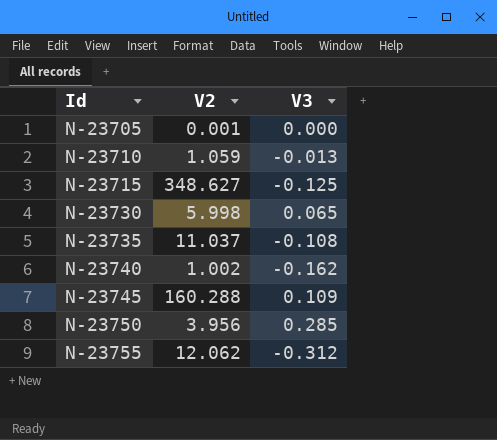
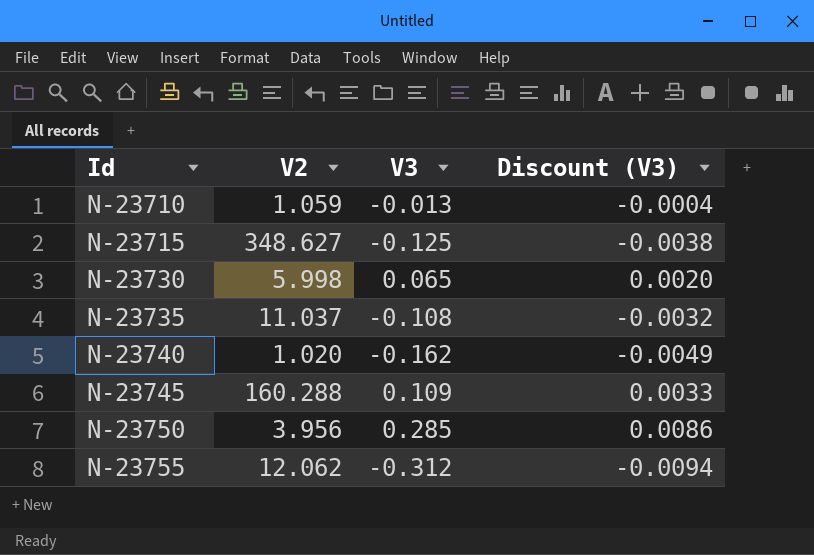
column Discount (V3) | formula: none -> [V3] * 0.03
row N-23705: 0.001 | 0.000 -> none
N-23740 | V2: 1.002 -> 1.020

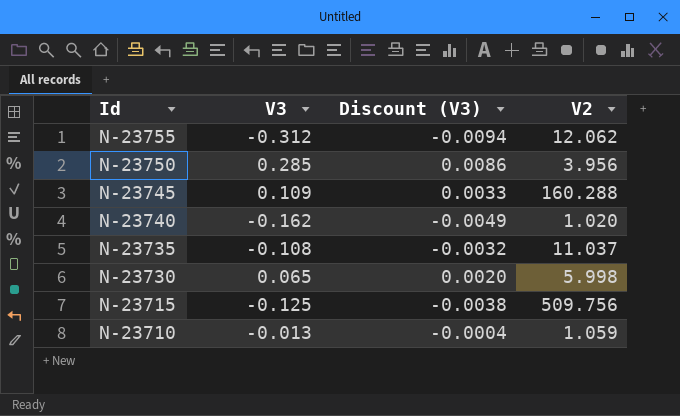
row order: Id ascending -> Id descending
column V2 | position: 2 -> 4
N-23715 | V2: 348.627 -> 509.756

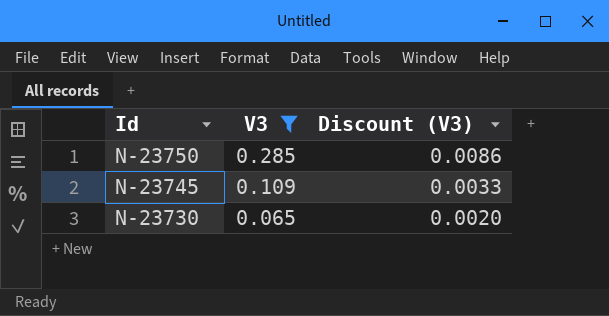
filter: none -> V3 >= 0.065
column V2 | position: 4 -> none

